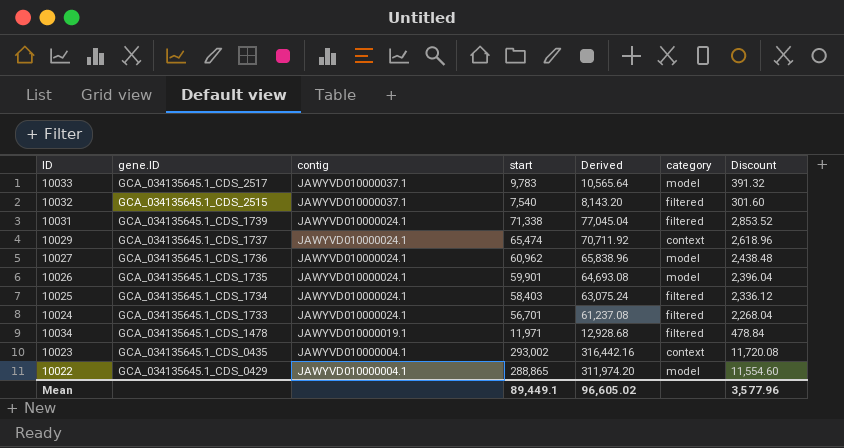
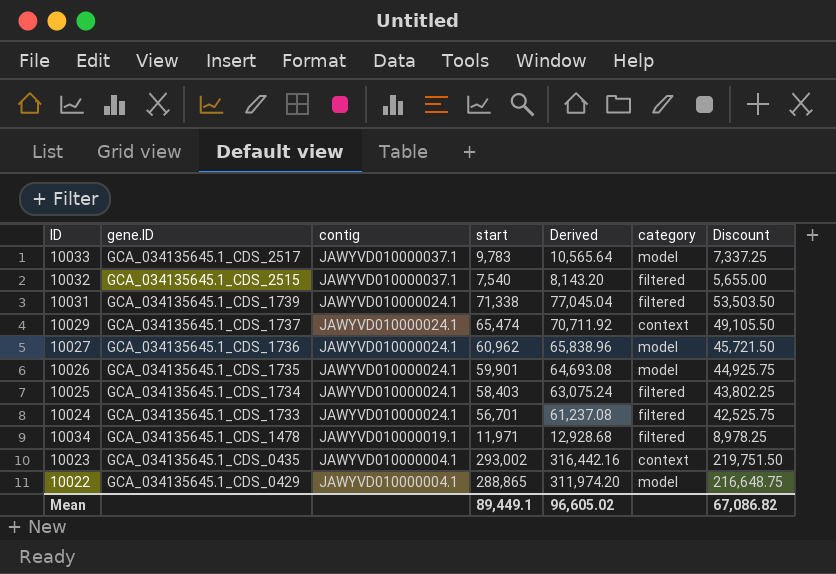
column Discount | formula: [start] * 0.04 -> [start] * 0.75
Mean | Discount: 3,577.96 -> 67,086.82

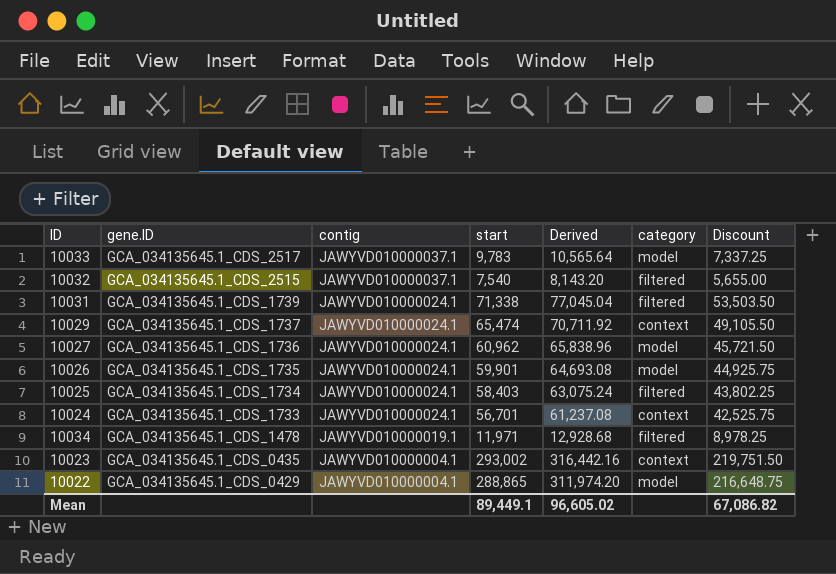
10024 | category: filtered -> context

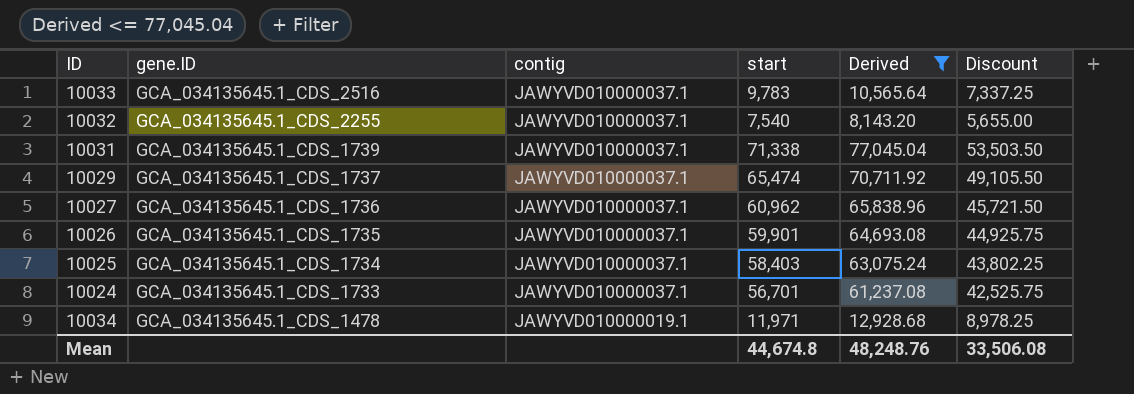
filter: none -> Derived <= 77,045.04
column category | position: 6 -> none
10033 | gene.ID: GCA_034135645.1_CDS_2517 -> GCA_034135645.1_CDS_2516
10032 | gene.ID: GCA_034135645.1_CDS_2515 -> GCA_034135645.1_CDS_2255
10031 | contig: JAWYVD010000024.1 -> JAWYVD010000037.1
10029 | contig: JAWYVD010000024.1 -> JAWYVD010000037.1
10027 | contig: JAWYVD010000024.1 -> JAWYVD010000037.1
10026 | contig: JAWYVD010000024.1 -> JAWYVD010000037.1
10025 | contig: JAWYVD010000024.1 -> JAWYVD010000037.1
10024 | contig: JAWYVD010000024.1 -> JAWYVD010000037.1
Mean | start: 89,449.1 -> 44,674.8
Mean | Derived: 96,605.02 -> 48,248.76
Mean | Discount: 67,086.82 -> 33,506.08

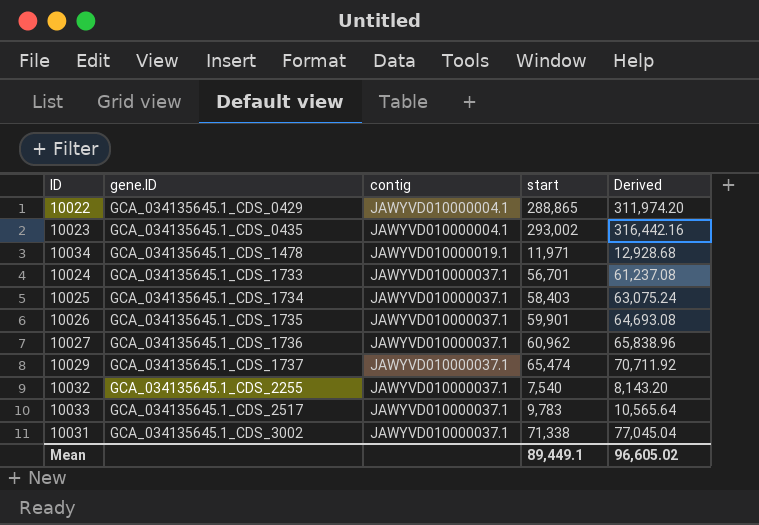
filter: Derived <= 77,045.04 -> none
row order: gene.ID descending -> gene.ID ascending
column Discount | formula: [start] * 0.75 -> none
10033 | gene.ID: GCA_034135645.1_CDS_2516 -> GCA_034135645.1_CDS_2517
10031 | gene.ID: GCA_034135645.1_CDS_1739 -> GCA_034135645.1_CDS_3002
Mean | start: 44,674.8 -> 89,449.1
Mean | Derived: 48,248.76 -> 96,605.02

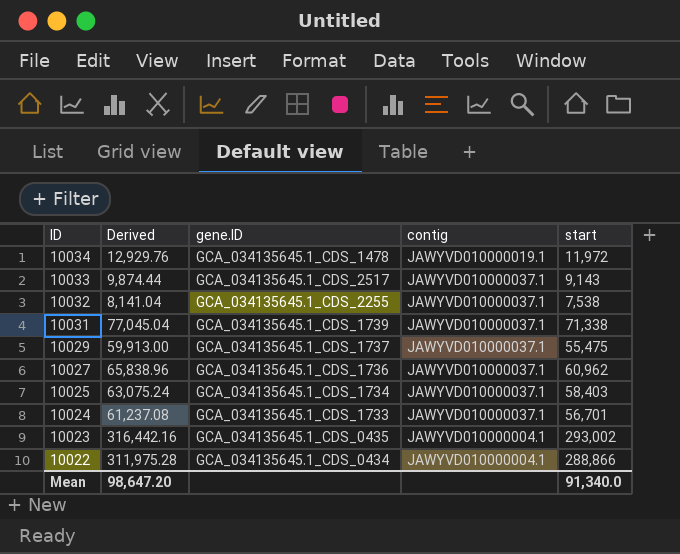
row order: gene.ID ascending -> ID descending
column Derived | position: 5 -> 2
row 10026: GCA_034135645.1_CDS_1735 | JAWYVD010000037.1 | 59,901 | 64,693.08 -> none
10034 | Derived: 12,928.68 -> 12,929.76
10034 | start: 11,971 -> 11,972
10033 | Derived: 10,565.64 -> 9,874.44
10033 | start: 9,783 -> 9,143
10032 | Derived: 8,143.20 -> 8,141.04
10032 | start: 7,540 -> 7,538
10031 | gene.ID: GCA_034135645.1_CDS_3002 -> GCA_034135645.1_CDS_1739
10029 | Derived: 70,711.92 -> 59,913.00
10029 | start: 65,474 -> 55,475
10022 | Derived: 311,974.20 -> 311,975.28
10022 | gene.ID: GCA_034135645.1_CDS_0429 -> GCA_034135645.1_CDS_0434
10022 | start: 288,865 -> 288,866
Mean | Derived: 96,605.02 -> 98,647.20
Mean | start: 89,449.1 -> 91,340.0

